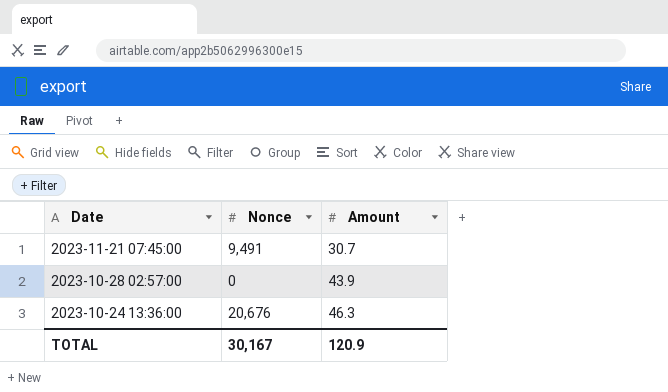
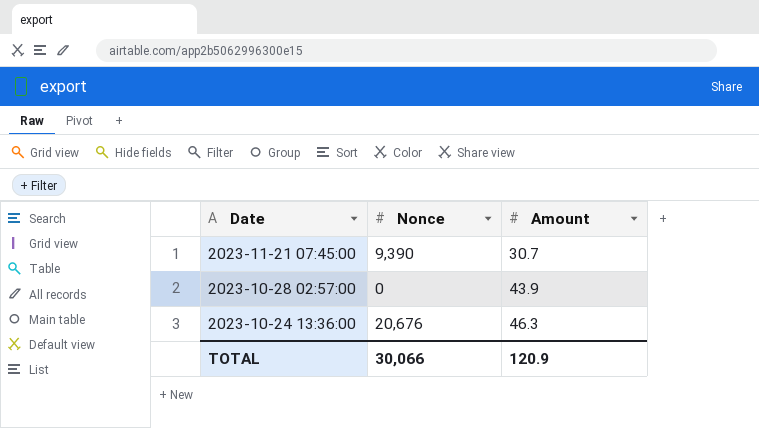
2023-11-21 07:45:00 | Nonce: 9,491 -> 9,390
TOTAL | Nonce: 30,167 -> 30,066

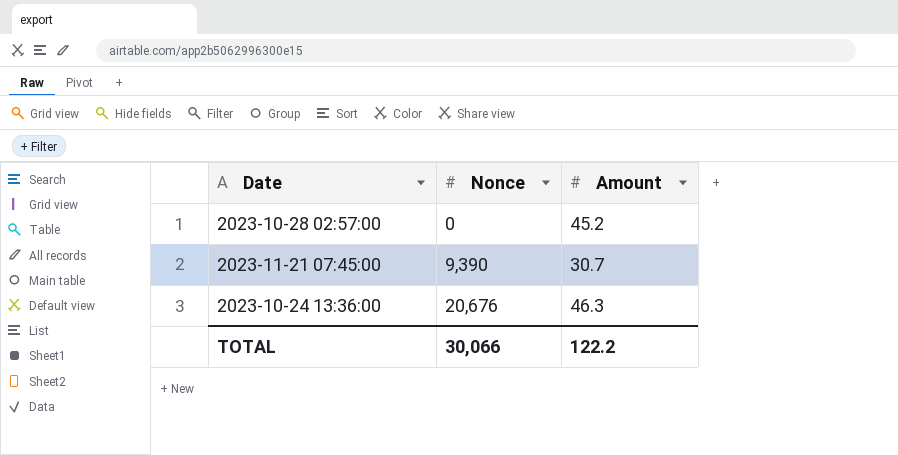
row order: Date descending -> Nonce ascending
2023-10-28 02:57:00 | Amount: 43.9 -> 45.2
TOTAL | Amount: 120.9 -> 122.2

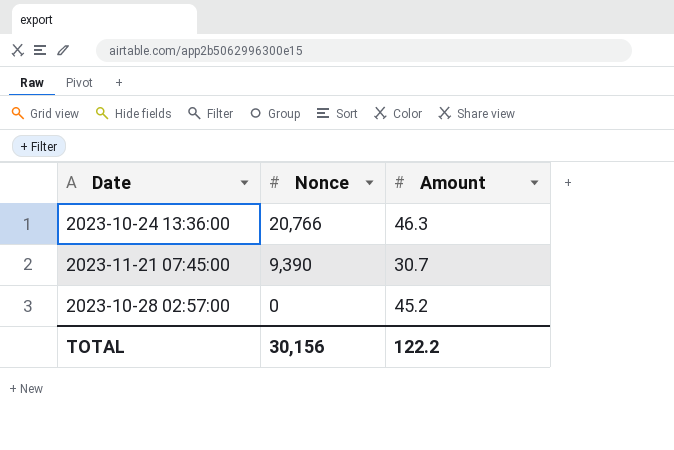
row order: Nonce ascending -> Nonce descending
2023-10-24 13:36:00 | Nonce: 20,676 -> 20,766
TOTAL | Nonce: 30,066 -> 30,156

